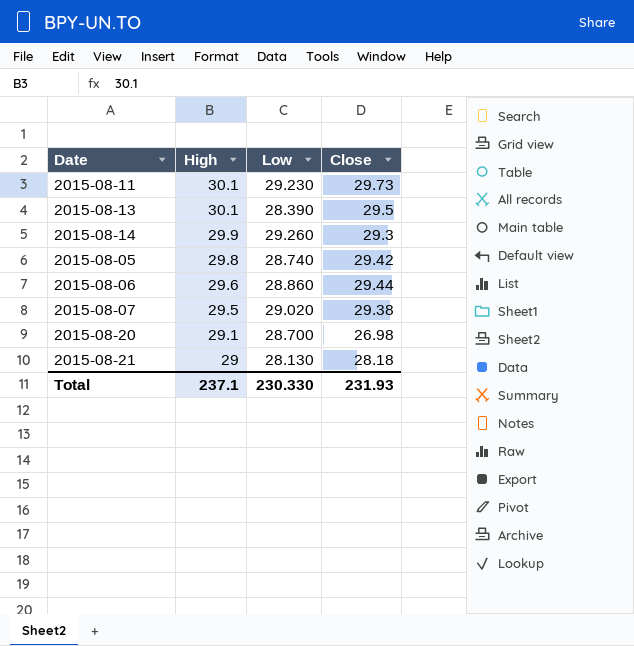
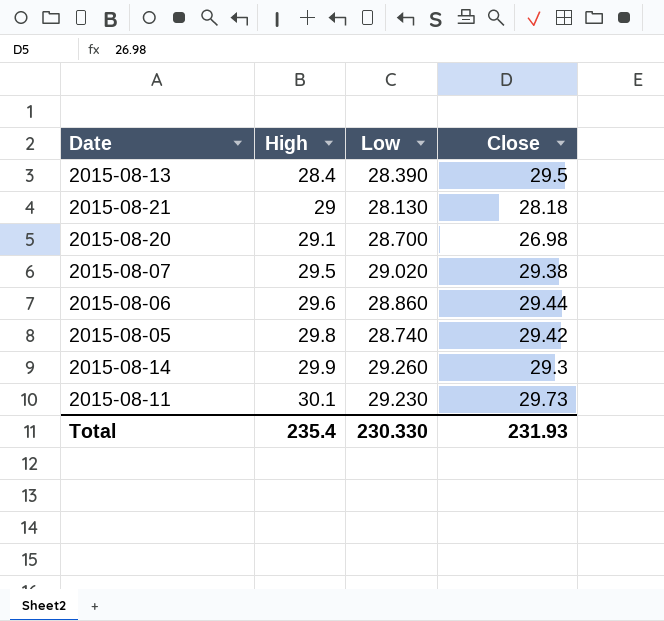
row order: High descending -> High ascending
2015-08-13 | High: 30.1 -> 28.4
Total | High: 237.1 -> 235.4

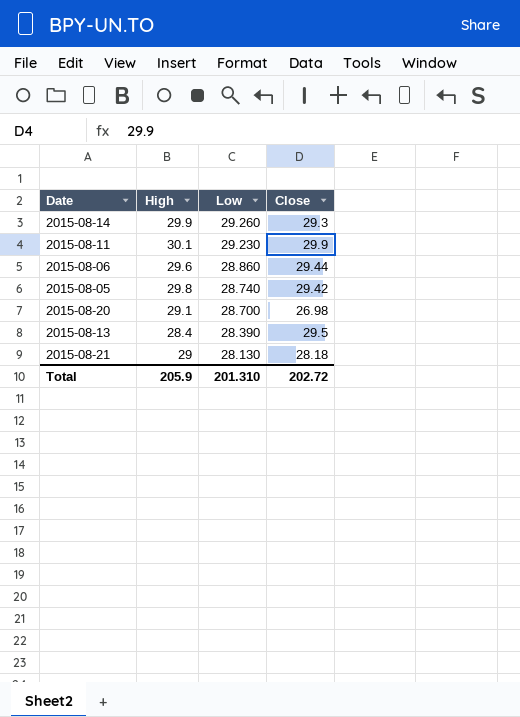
row order: High ascending -> Low descending
row 2015-08-07: 29.5 | 29.020 | 29.38 -> none
2015-08-11 | Close: 29.73 -> 29.9
Total | High: 235.4 -> 205.9
Total | Low: 230.330 -> 201.310
Total | Close: 231.93 -> 202.72

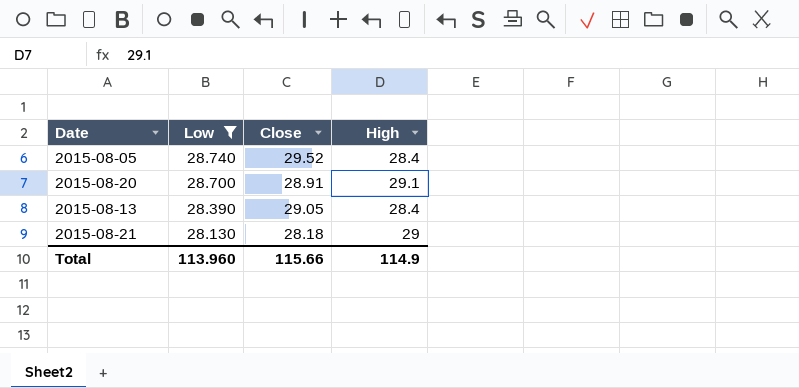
filter: none -> Low <= 28.740
column High | position: 2 -> 4
2015-08-05 | Close: 29.42 -> 29.52
2015-08-05 | High: 29.8 -> 28.4
2015-08-20 | Close: 26.98 -> 28.91
2015-08-13 | Close: 29.5 -> 29.05
Total | Low: 201.310 -> 113.960
Total | Close: 202.72 -> 115.66
Total | High: 205.9 -> 114.9

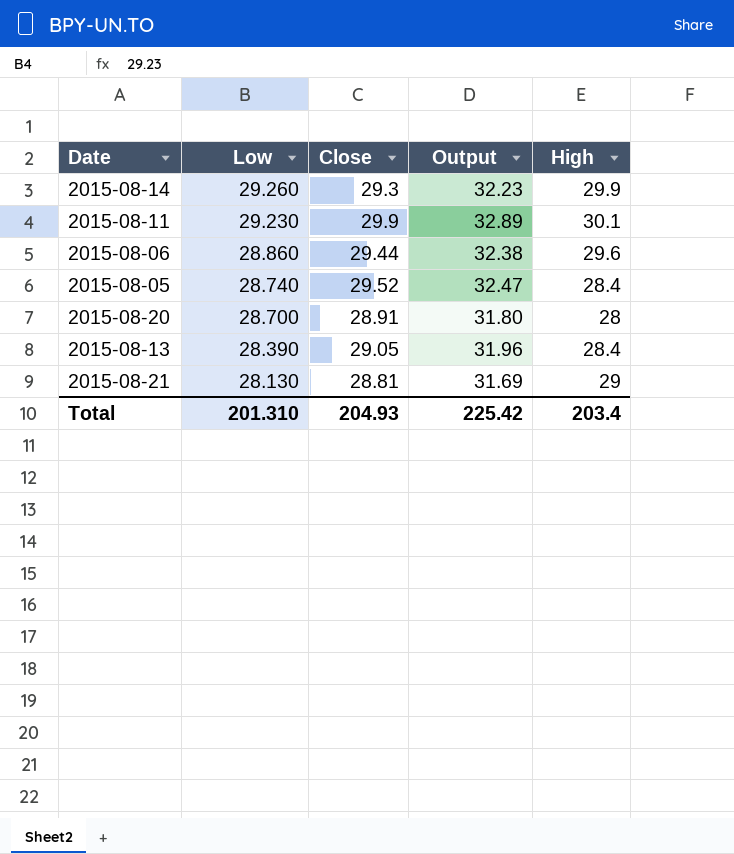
filter: Low <= 28.740 -> none
column Output | formula: none -> [Close] * 1.1
2015-08-20 | High: 29.1 -> 28
2015-08-21 | Close: 28.18 -> 28.81
Total | Low: 113.960 -> 201.310
Total | Close: 115.66 -> 204.93
Total | High: 114.9 -> 203.4

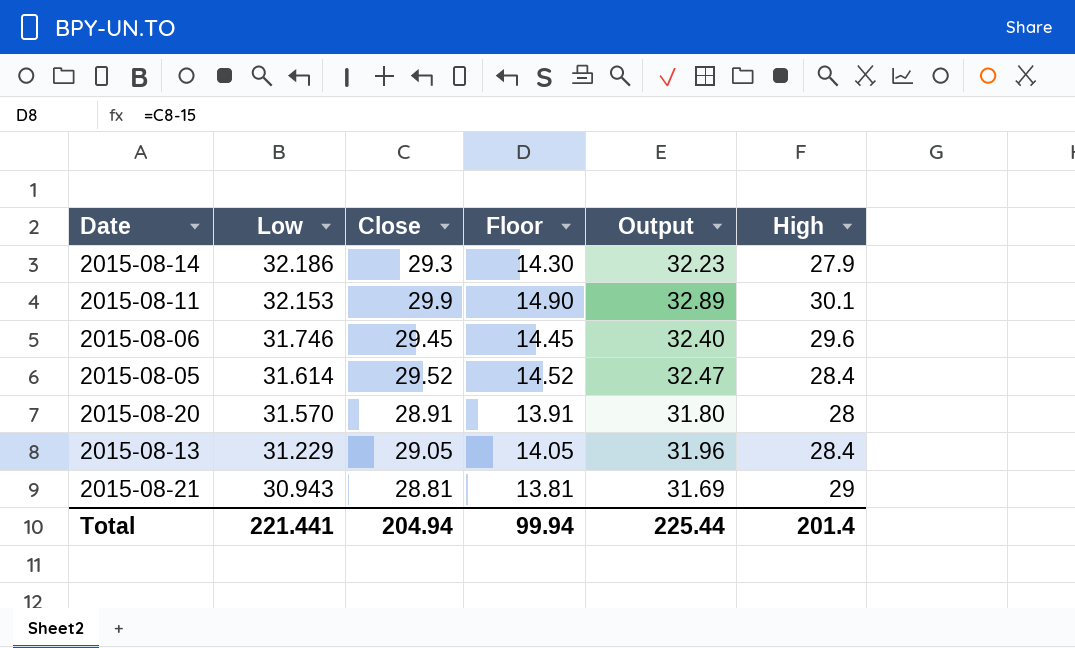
column Floor | formula: none -> [Close] - 15
2015-08-14 | Low: 29.260 -> 32.186
2015-08-14 | High: 29.9 -> 27.9
2015-08-11 | Low: 29.230 -> 32.153
2015-08-06 | Low: 28.860 -> 31.746
2015-08-06 | Close: 29.44 -> 29.45
2015-08-06 | Output: 32.38 -> 32.40
2015-08-05 | Low: 28.740 -> 31.614
2015-08-20 | Low: 28.700 -> 31.570
2015-08-13 | Low: 28.390 -> 31.229
2015-08-21 | Low: 28.130 -> 30.943
Total | Low: 201.310 -> 221.441
Total | Close: 204.93 -> 204.94
Total | Output: 225.42 -> 225.44
Total | High: 203.4 -> 201.4

